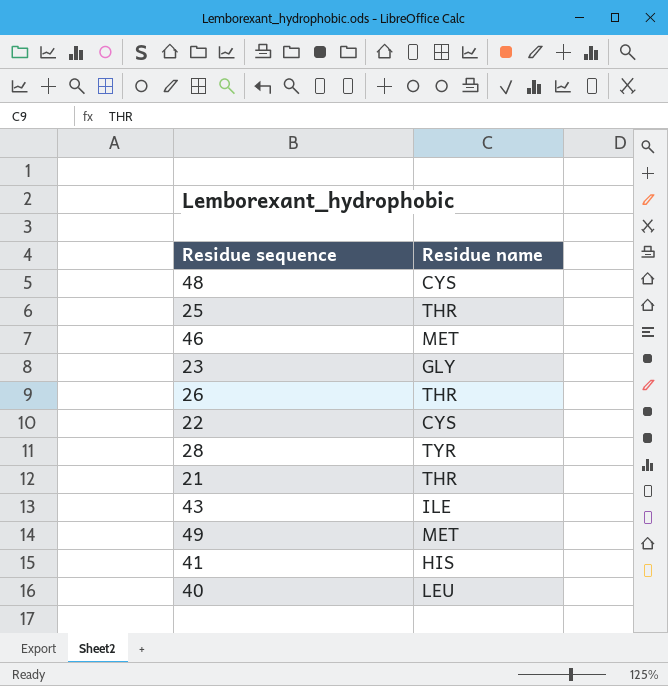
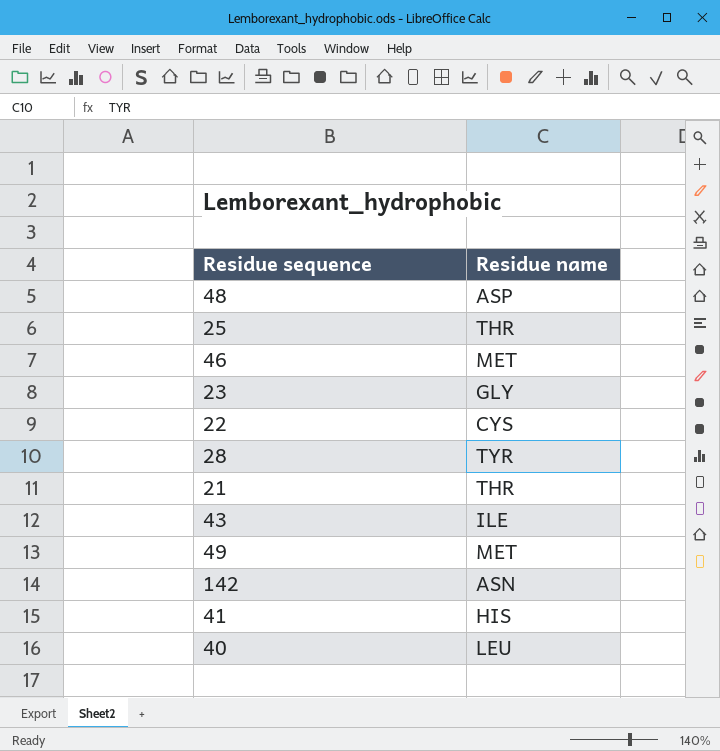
row 26: THR -> none
48 | Residue name: CYS -> ASP
row 142: none -> ASN

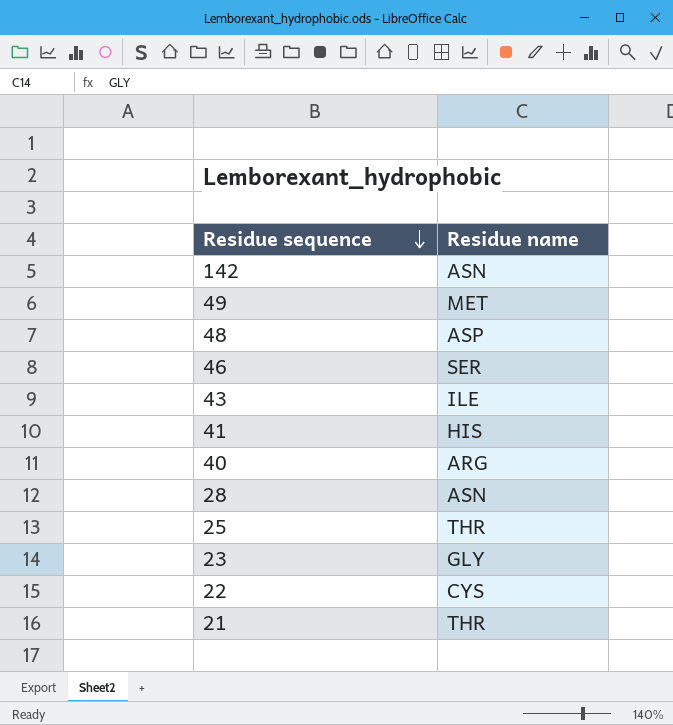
row order: none -> Residue sequence descending
46 | Residue name: MET -> SER
40 | Residue name: LEU -> ARG
28 | Residue name: TYR -> ASN

